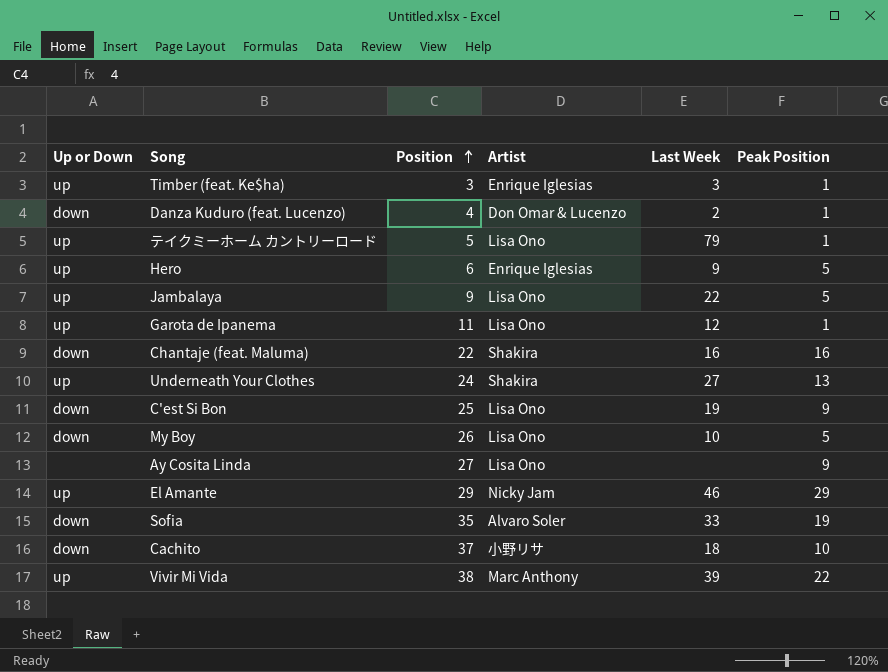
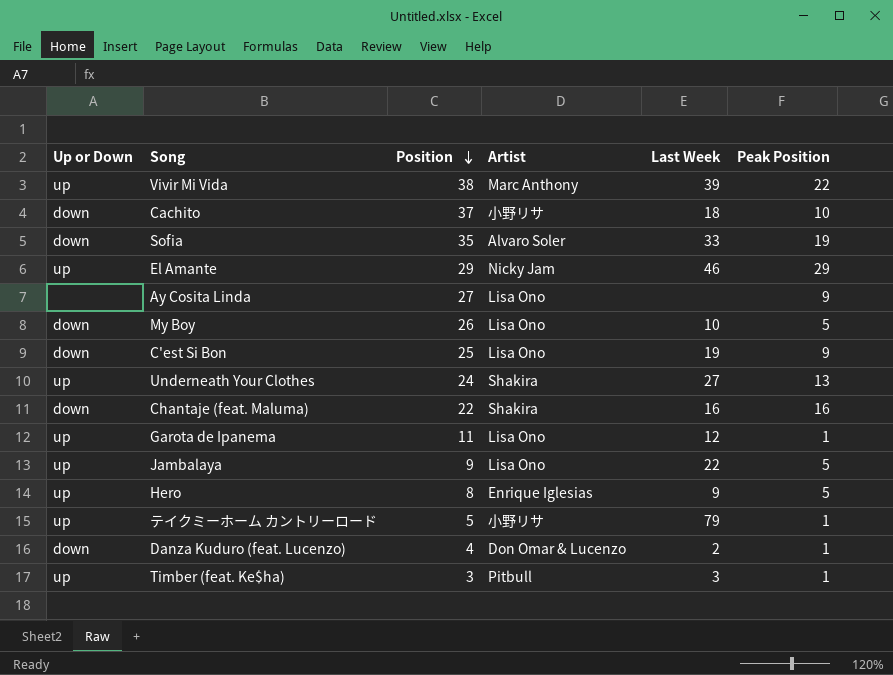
row order: Position ascending -> Position descending
Hero | Position: 6 -> 8
テイクミーホーム カントリーロード | Artist: Lisa Ono -> 小野リサ
Timber (feat. Ke$ha) | Artist: Enrique Iglesias -> Pitbull

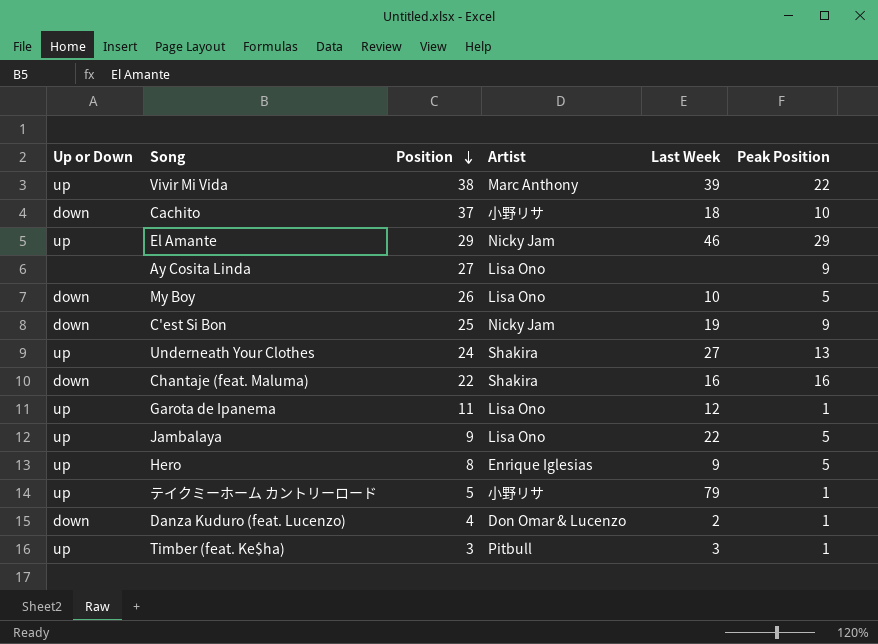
row Sofia: down | 35 | Alvaro Soler | 33 | 19 -> none
C'est Si Bon | Artist: Lisa Ono -> Nicky Jam

